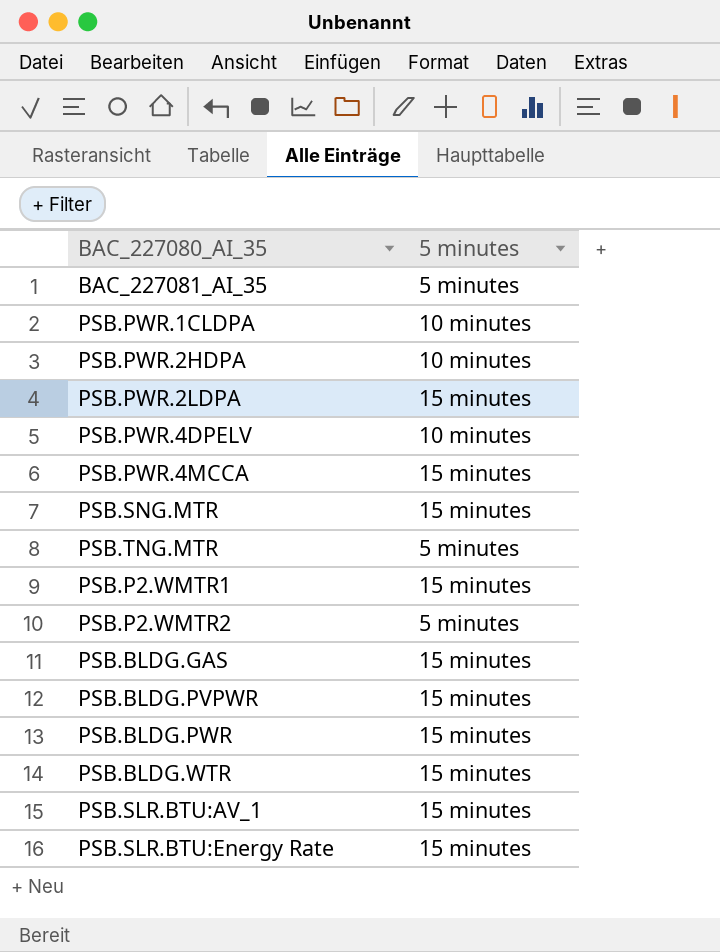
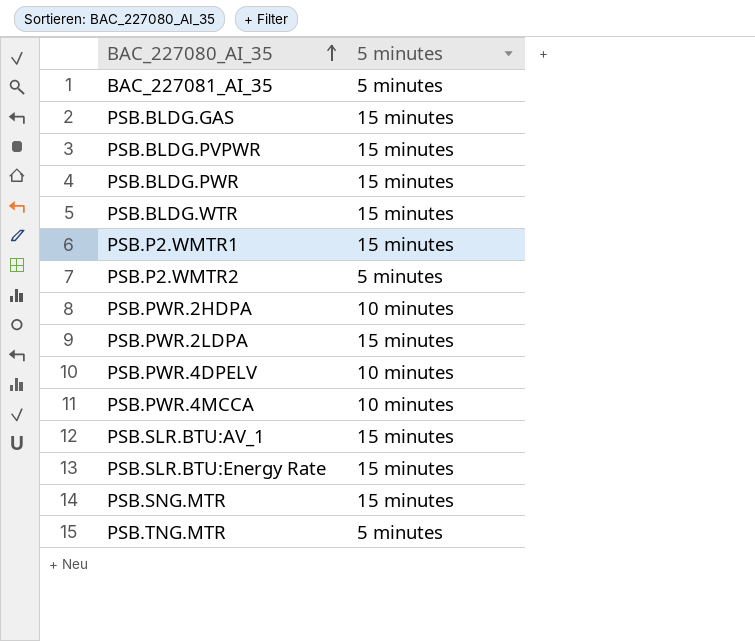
row order: none -> BAC_227080_AI_35 ascending
row PSB.PWR.1CLDPA: 10 minutes -> none
PSB.PWR.4MCCA | 5 minutes: 15 minutes -> 10 minutes

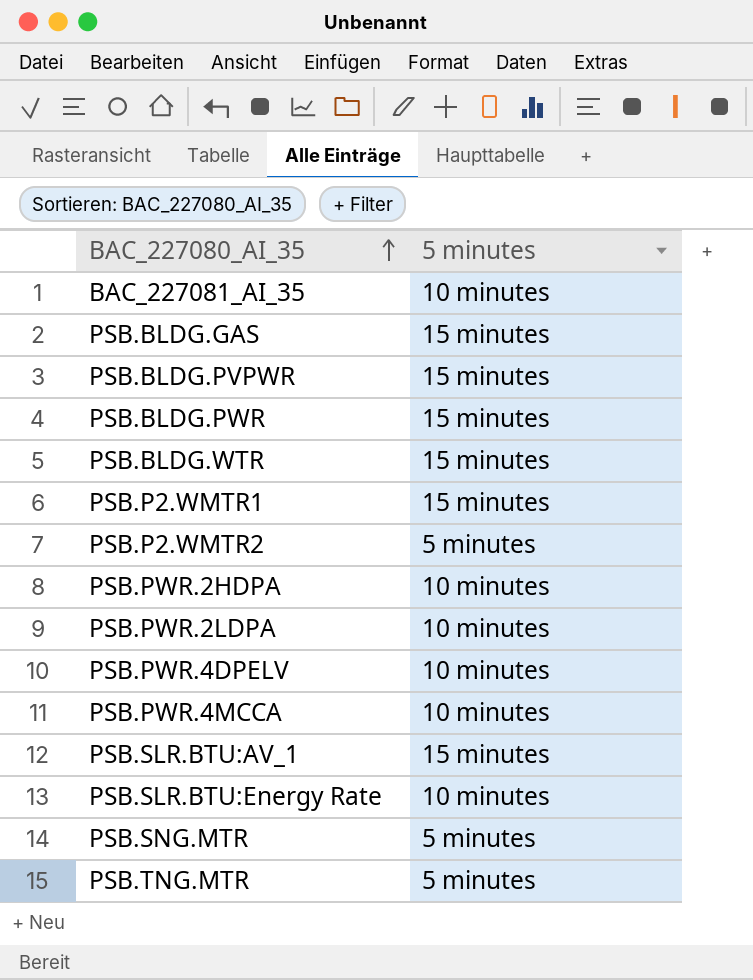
BAC_227081_AI_35 | 5 minutes: 5 minutes -> 10 minutes
PSB.PWR.2LDPA | 5 minutes: 15 minutes -> 10 minutes
PSB.SLR.BTU:Energy Rate | 5 minutes: 15 minutes -> 10 minutes
PSB.SNG.MTR | 5 minutes: 15 minutes -> 5 minutes

